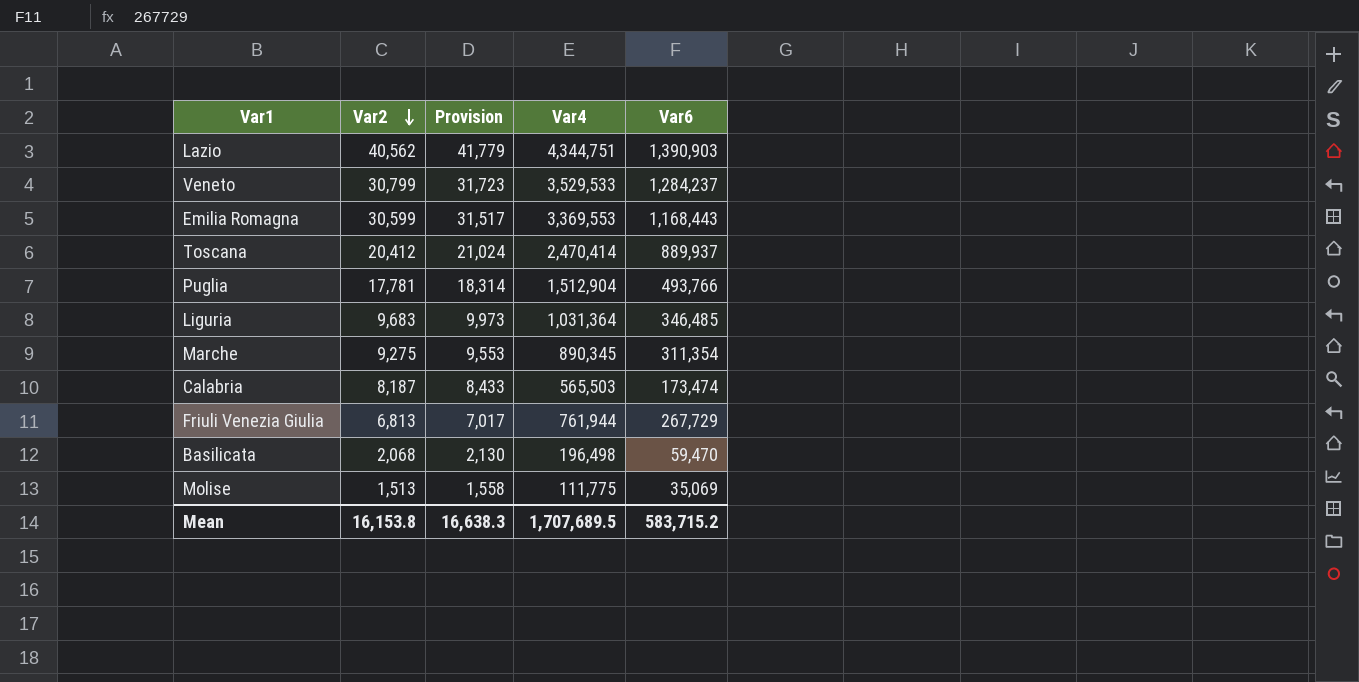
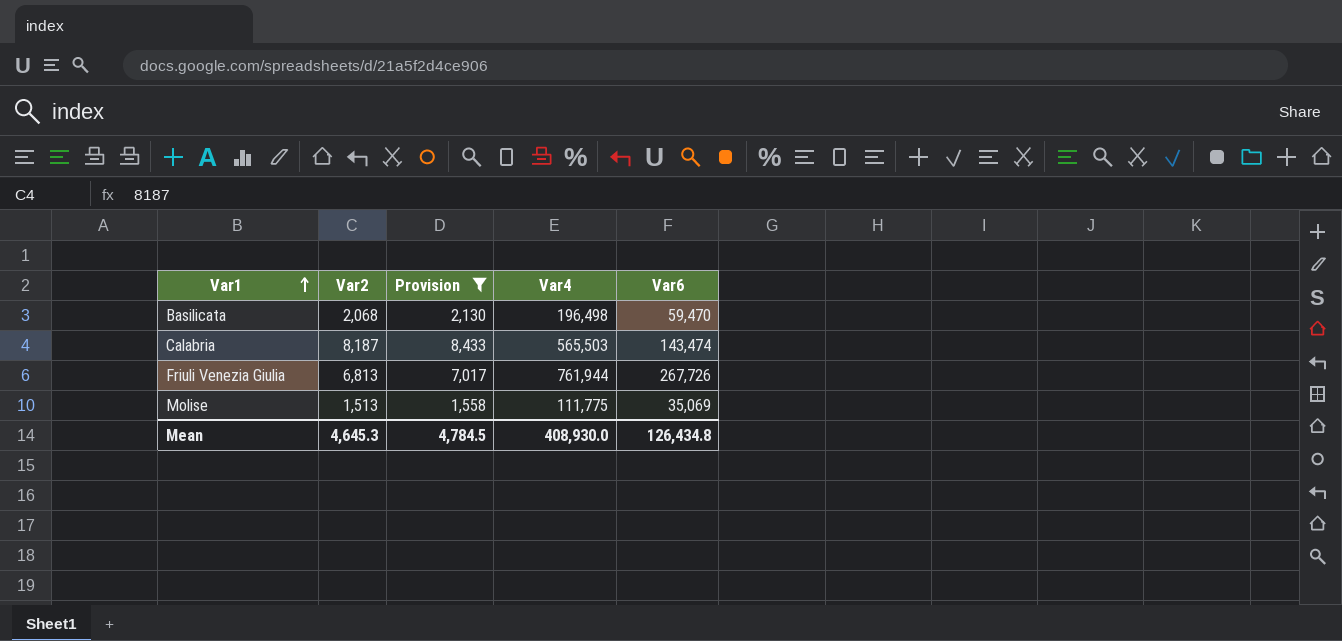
filter: none -> Provision <= 8,433
row order: Var2 descending -> Var1 ascending
Calabria | Var6: 173,474 -> 143,474
Friuli Venezia Giulia | Var6: 267,729 -> 267,726
Mean | Var2: 16,153.8 -> 4,645.3
Mean | Provision: 16,638.3 -> 4,784.5
Mean | Var4: 1,707,689.5 -> 408,930.0
Mean | Var6: 583,715.2 -> 126,434.8

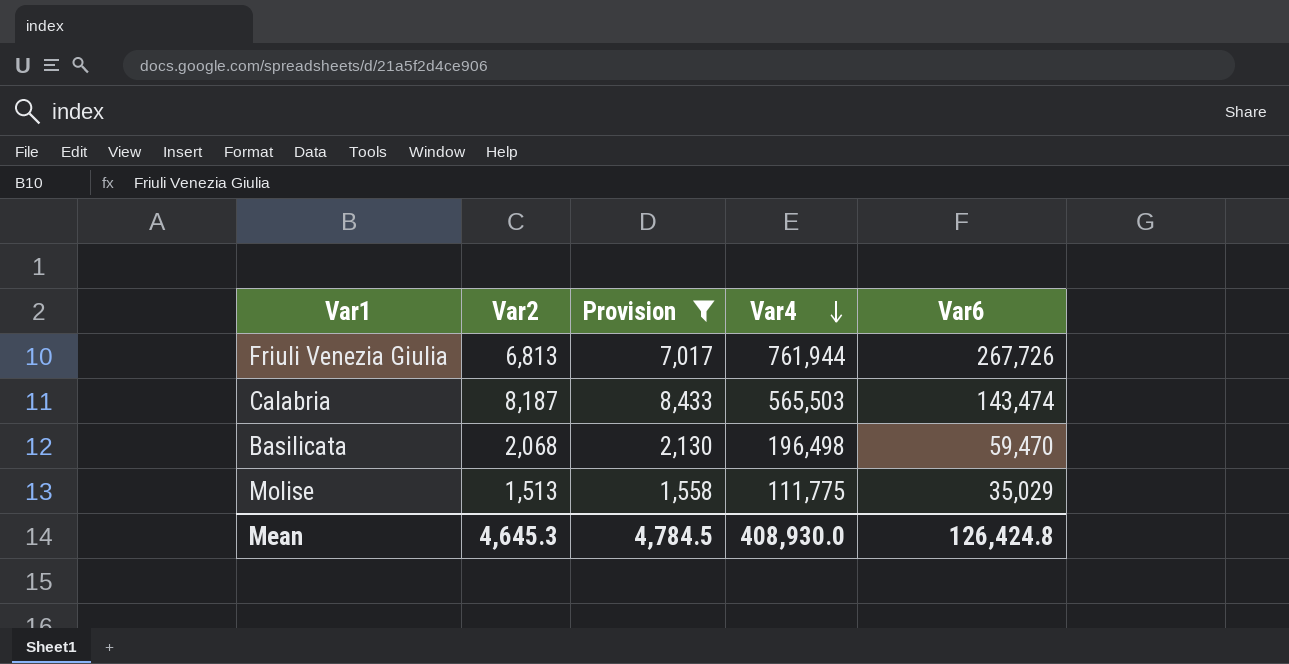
row order: Var1 ascending -> Var4 descending
Molise | Var6: 35,069 -> 35,029
Mean | Var6: 126,434.8 -> 126,424.8

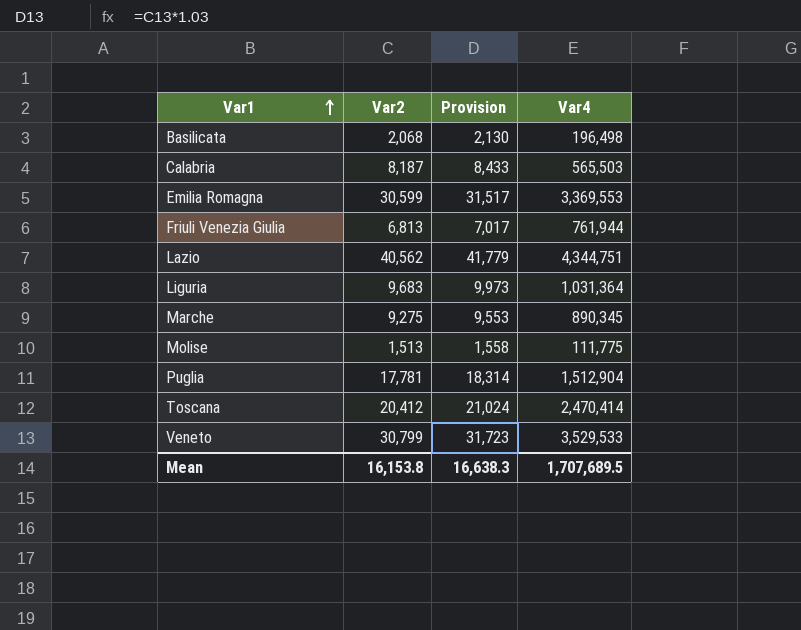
filter: Provision <= 8,433 -> none
row order: Var4 descending -> Var1 ascending
column Var6 | position: 5 -> none
Mean | Var2: 4,645.3 -> 16,153.8
Mean | Provision: 4,784.5 -> 16,638.3
Mean | Var4: 408,930.0 -> 1,707,689.5

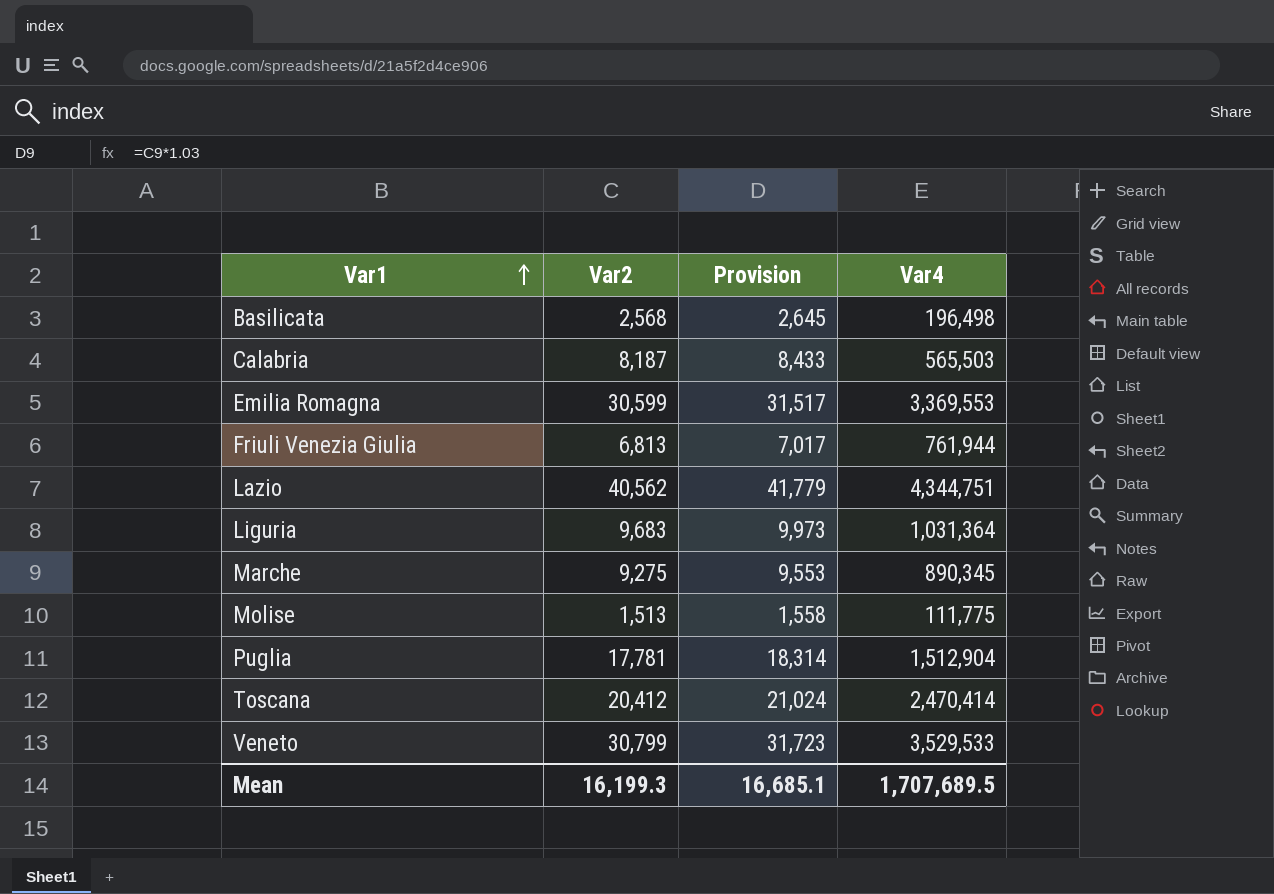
Basilicata | Var2: 2,068 -> 2,568
Basilicata | Provision: 2,130 -> 2,645
Mean | Var2: 16,153.8 -> 16,199.3
Mean | Provision: 16,638.3 -> 16,685.1

